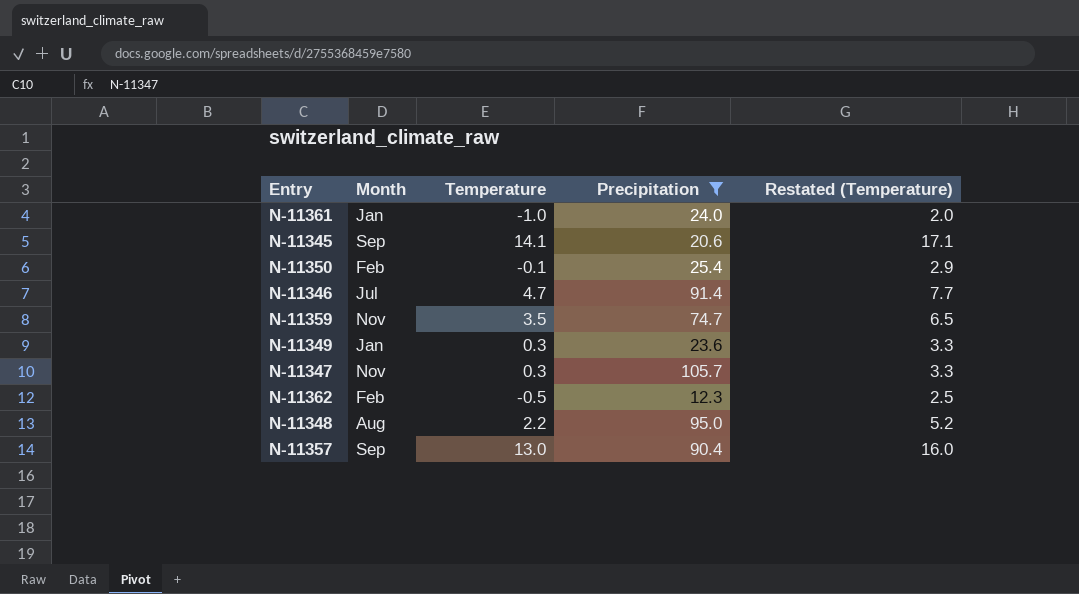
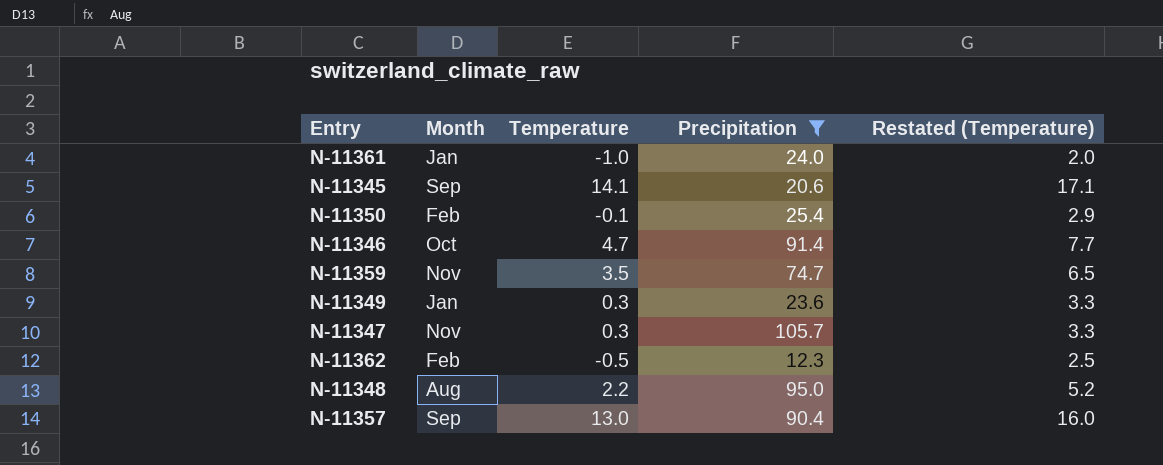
N-11346 | Month: Jul -> Oct

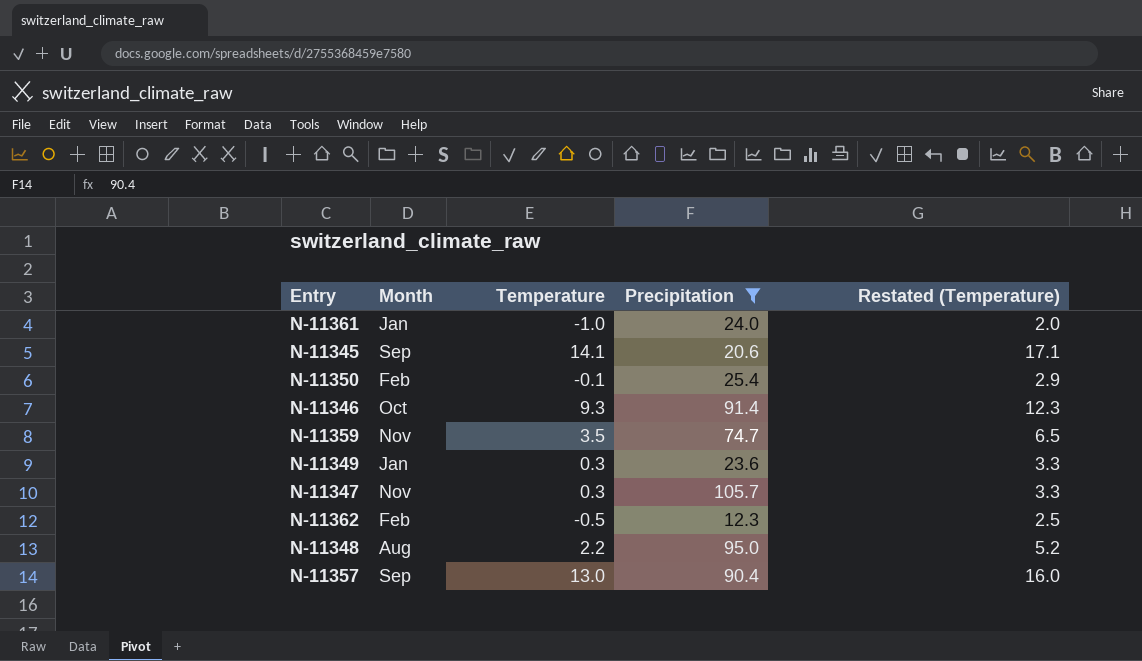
N-11346 | Temperature: 4.7 -> 9.3
N-11346 | Restated (Temperature): 7.7 -> 12.3

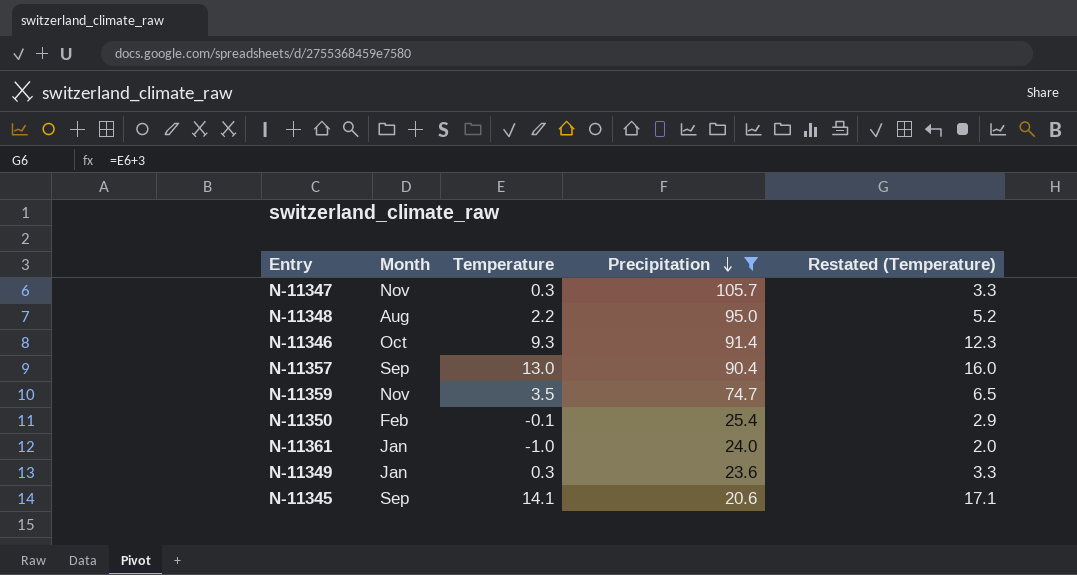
row order: none -> Precipitation descending
row N-11362: Feb | -0.5 | 12.3 | 2.5 -> none

